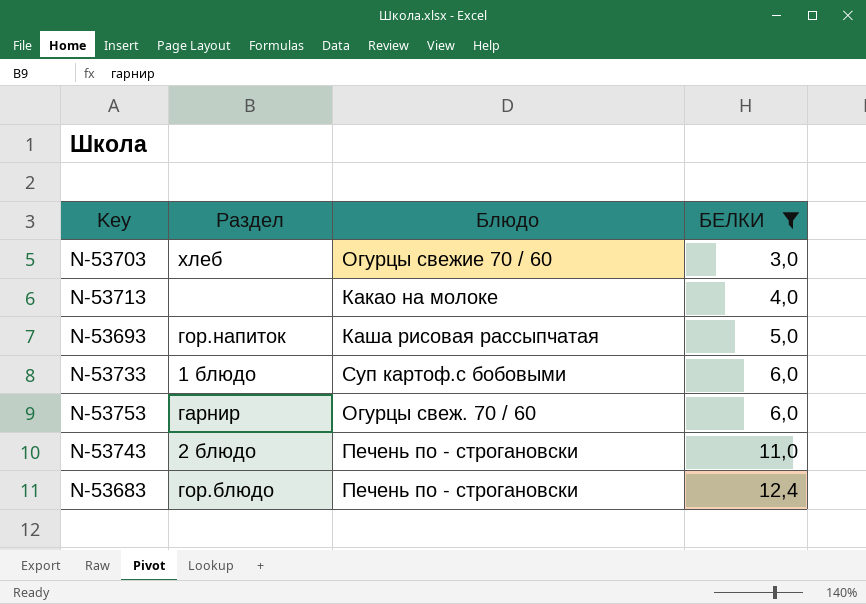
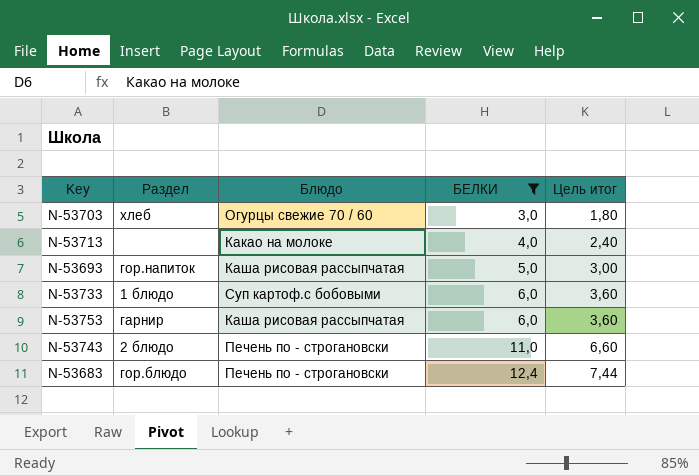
column Цель итог | formula: none -> [БЕЛКИ] * 0,6
N-53753 | Блюдо: Огурцы свеж. 70 / 60 -> Каша рисовая рассыпчатая

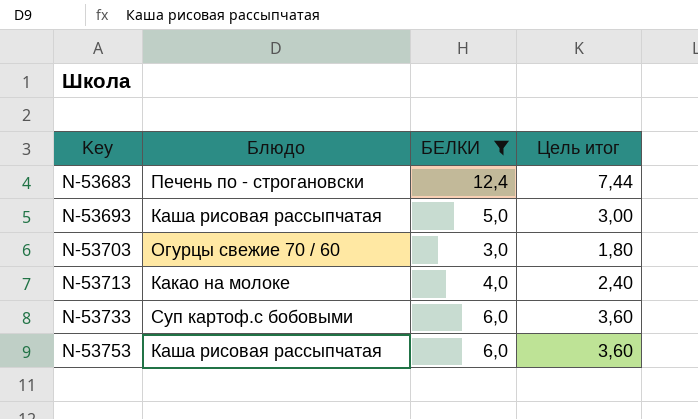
row order: БЕЛКИ ascending -> Key ascending
column Раздел | position: 2 -> none
row N-53743: 2 блюдо | Печень по - строгановски | 11,0 | 6,60 -> none

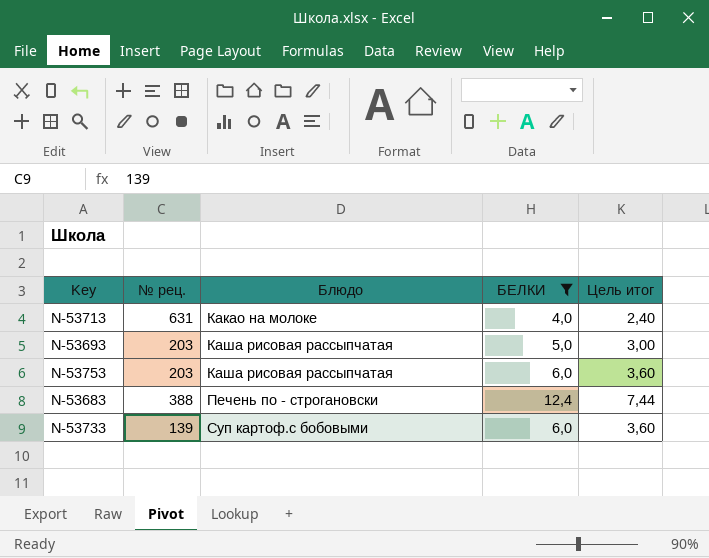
row order: Key ascending -> Блюдо ascending
column № рец. | position: none -> 2
row N-53703: Огурцы свежие 70 / 60 | 3,0 | 1,80 -> none

